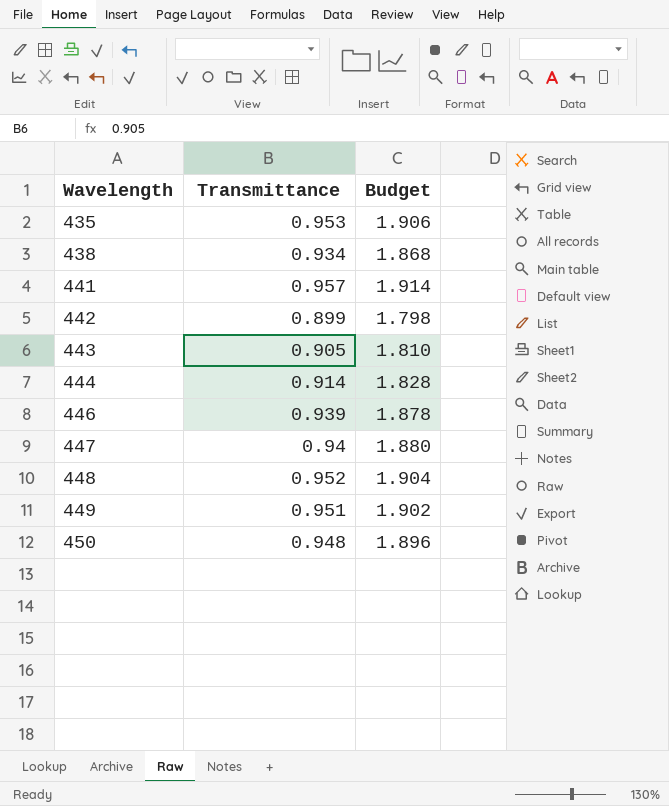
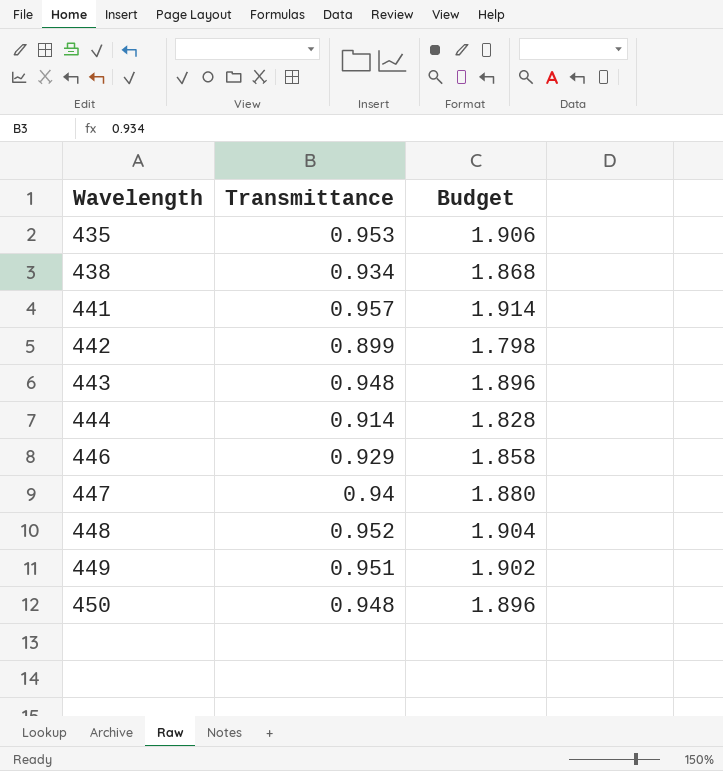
443 | Transmittance: 0.905 -> 0.948
443 | Budget: 1.810 -> 1.896
446 | Transmittance: 0.939 -> 0.929
446 | Budget: 1.878 -> 1.858

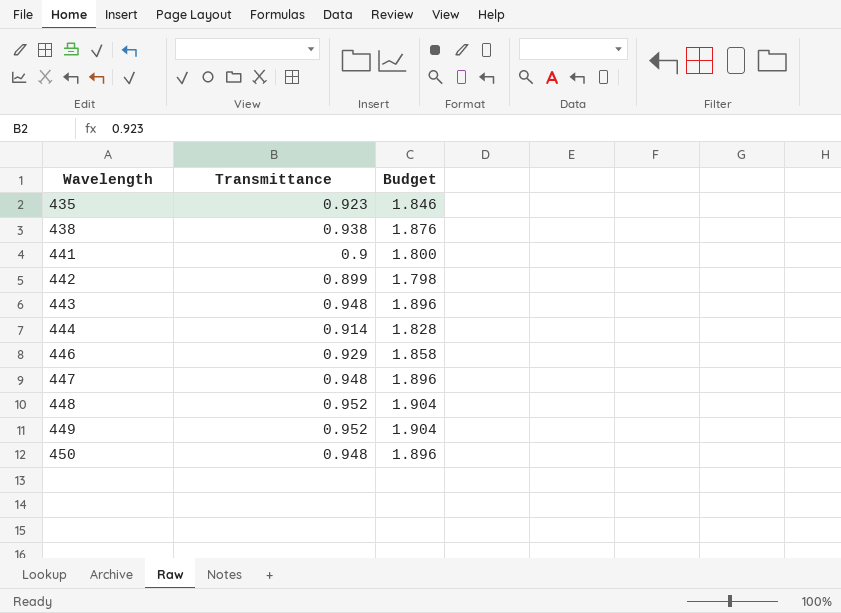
435 | Transmittance: 0.953 -> 0.923
435 | Budget: 1.906 -> 1.846
438 | Transmittance: 0.934 -> 0.938
438 | Budget: 1.868 -> 1.876
441 | Transmittance: 0.957 -> 0.9
441 | Budget: 1.914 -> 1.800
447 | Transmittance: 0.94 -> 0.948
447 | Budget: 1.880 -> 1.896
449 | Transmittance: 0.951 -> 0.952
449 | Budget: 1.902 -> 1.904

